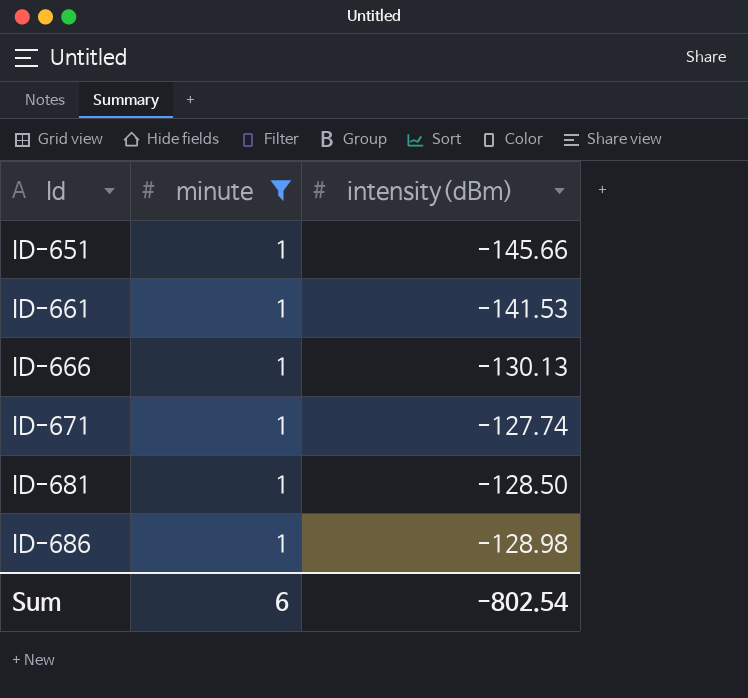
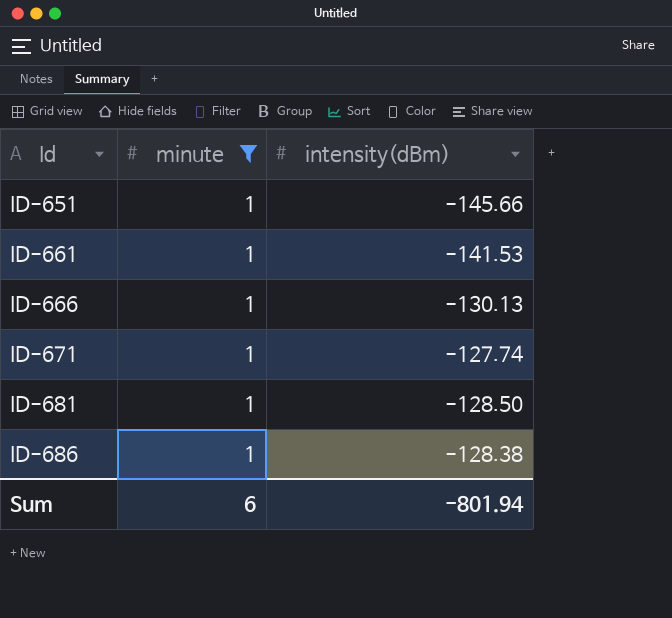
ID-686 | intensity(dBm): -128.98 -> -128.38
Sum | intensity(dBm): -802.54 -> -801.94

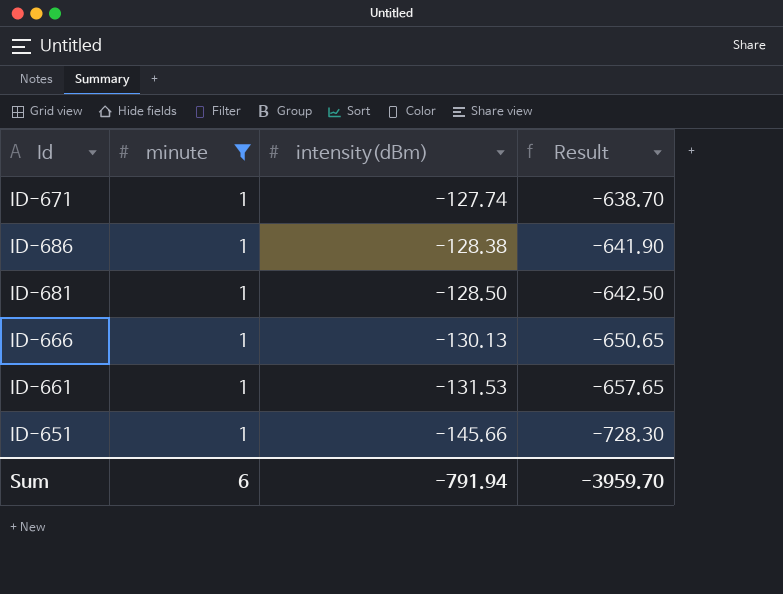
row order: Id ascending -> intensity(dBm) descending
column Result | formula: none -> [intensity(dBm)] * 5
ID-661 | intensity(dBm): -141.53 -> -131.53
Sum | intensity(dBm): -801.94 -> -791.94

